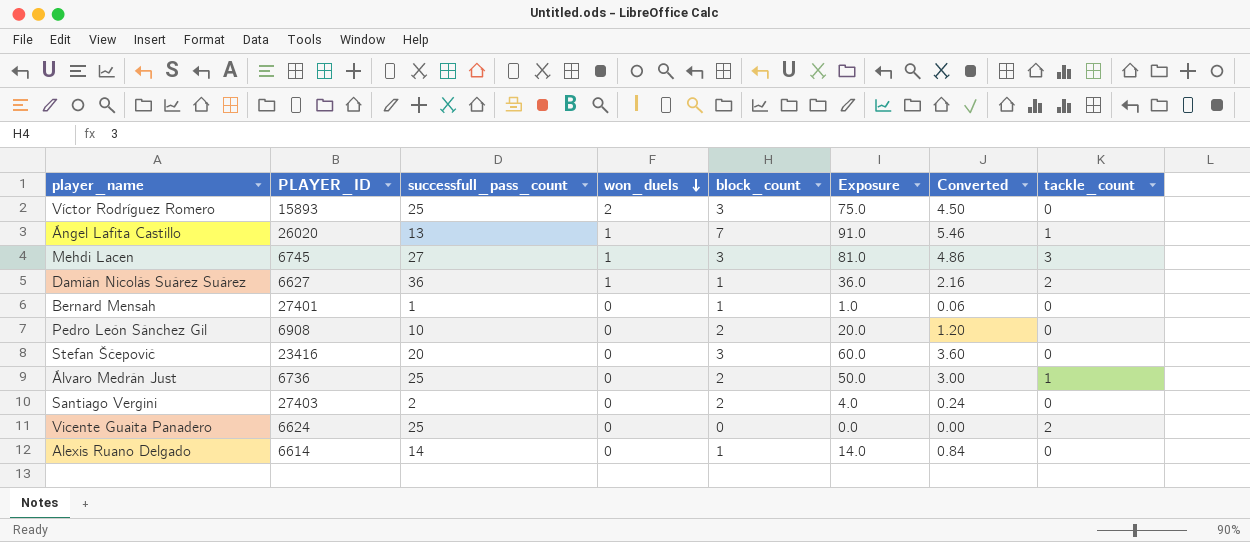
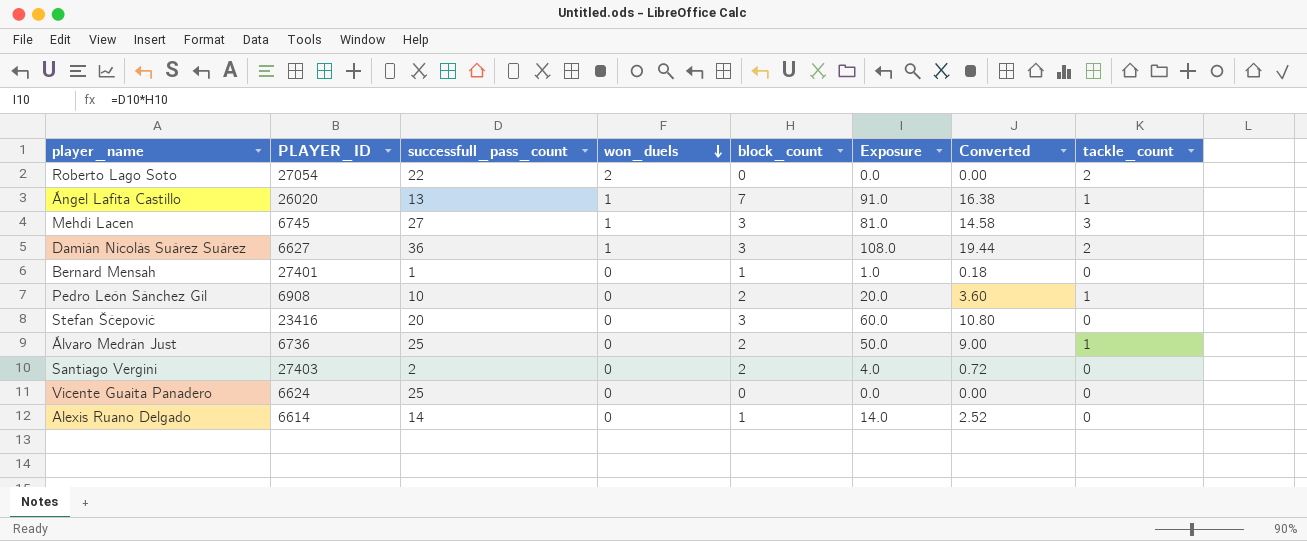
column Converted | formula: [Exposure] * 0.06 -> [Exposure] * 0.18
row Víctor Rodríguez Romero: 15893 | 25 | 2 | 3 | 75.0 | 4.50 | 0 -> none
row Roberto Lago Soto: none -> 27054 | 22 | 2 | 0 | 0.0 | 0.00 | 2
Damián Nicolás Suárez Suárez | block_count: 1 -> 3
Damián Nicolás Suárez Suárez | Exposure: 36.0 -> 108.0
Pedro León Sánchez Gil | tackle_count: 0 -> 1
Vicente Guaita Panadero | tackle_count: 2 -> 0

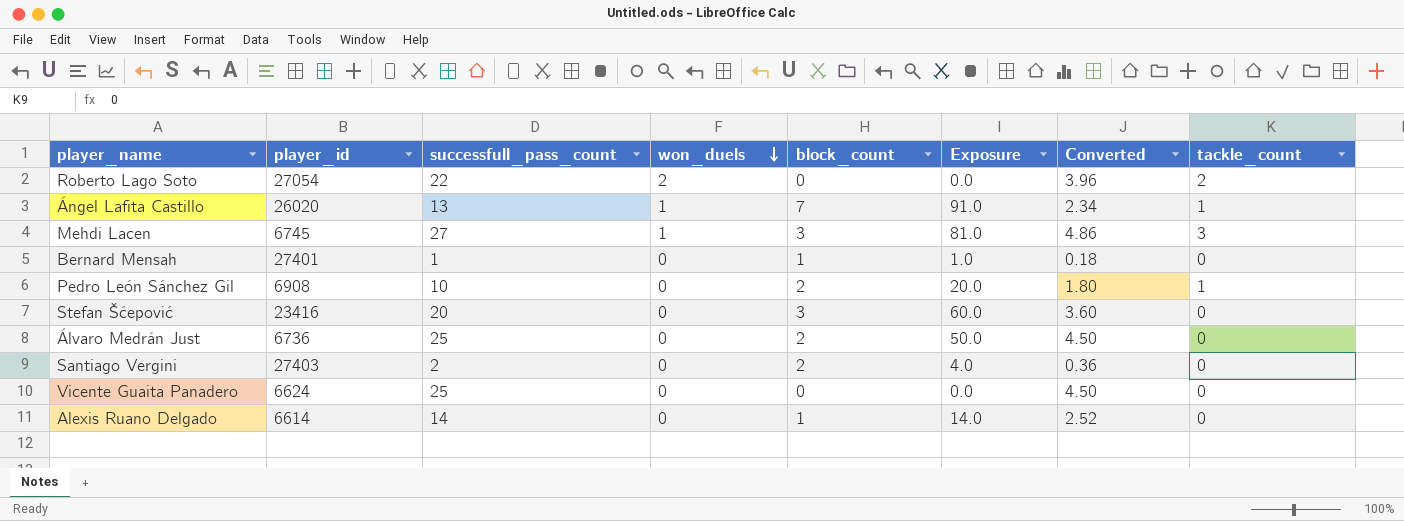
column name: PLAYER_ID -> player_id
column Converted | formula: [Exposure] * 0.18 -> [successfull_pass_count] * 0.18
row Damián Nicolás Suárez Suárez: 6627 | 36 | 1 | 3 | 108.0 | 19.44 | 2 -> none
Álvaro Medrán Just | tackle_count: 1 -> 0

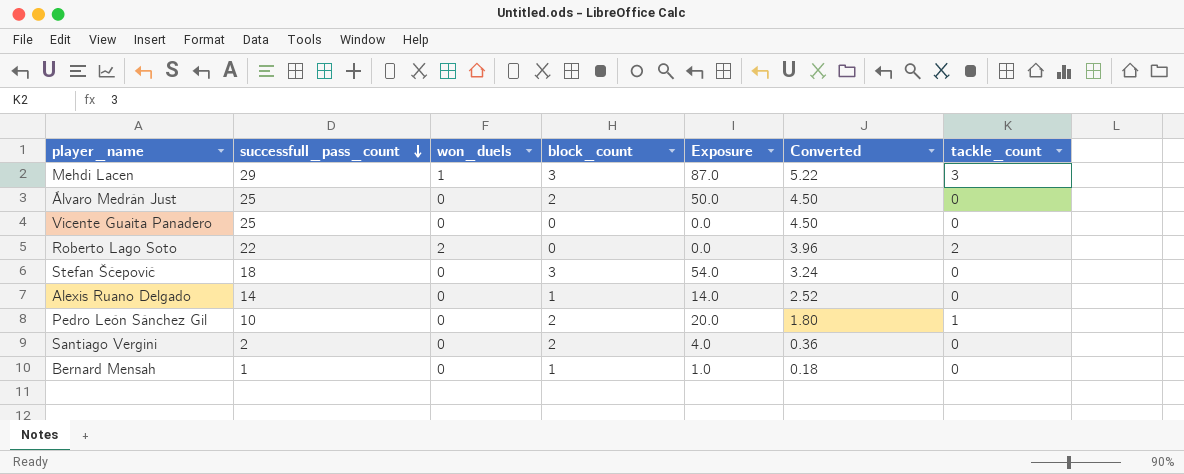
row order: won_duels descending -> successfull_pass_count descending
column player_id | position: 2 -> none
row Ángel Lafita Castillo: 26020 | 13 | 1 | 7 | 91.0 | 2.34 | 1 -> none
Mehdi Lacen | successfull_pass_count: 27 -> 29
Mehdi Lacen | Exposure: 81.0 -> 87.0
Mehdi Lacen | Converted: 4.86 -> 5.22
Stefan Šćepović | successfull_pass_count: 20 -> 18
Stefan Šćepović | Exposure: 60.0 -> 54.0
Stefan Šćepović | Converted: 3.60 -> 3.24

